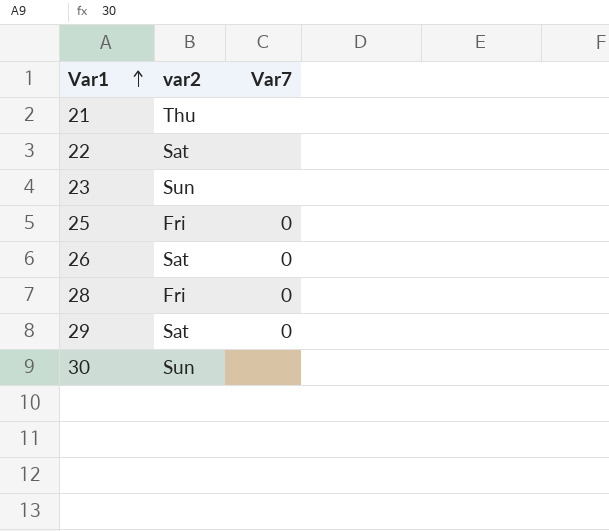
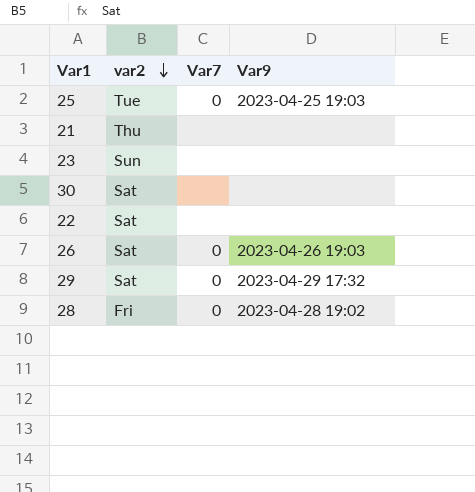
row order: Var1 ascending -> var2 descending
column Var9 | position: none -> 4
25 | var2: Fri -> Tue
30 | var2: Sun -> Sat

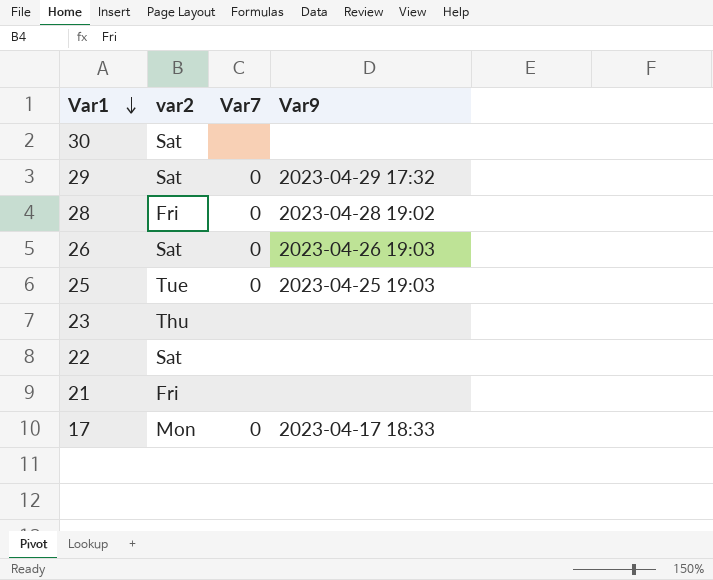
row order: var2 descending -> Var1 descending
23 | var2: Sun -> Thu
21 | var2: Thu -> Fri
row 17: none -> Mon | 0 | 2023-04-17 18:33

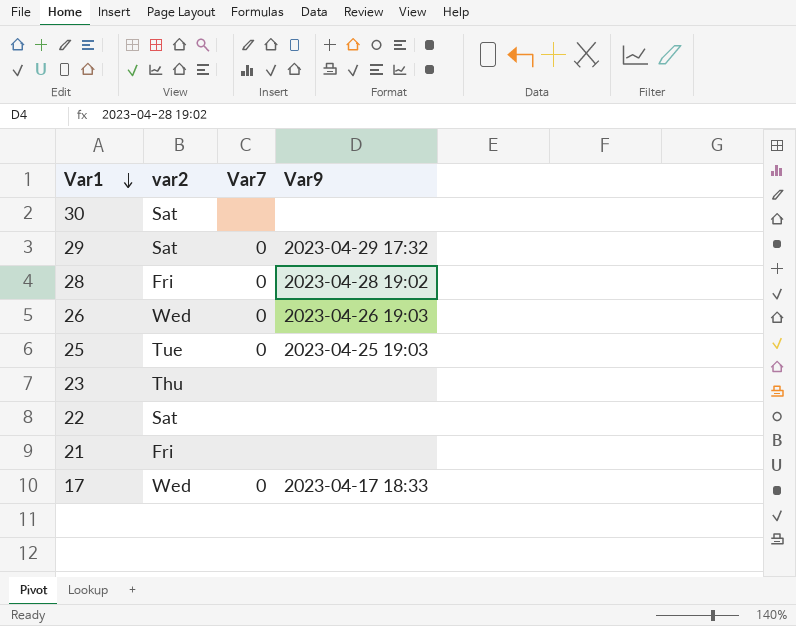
26 | var2: Sat -> Wed
17 | var2: Mon -> Wed

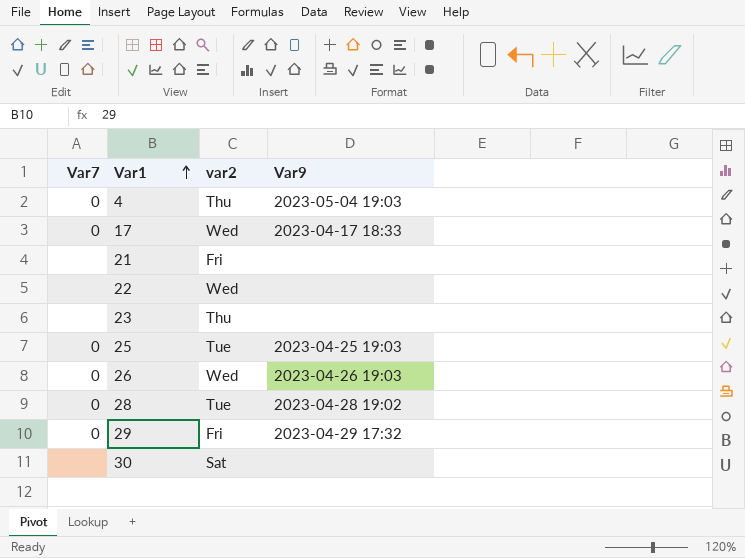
row order: Var1 descending -> Var1 ascending
column Var7 | position: 3 -> 1
row 4: none -> 0 | Thu | 2023-05-04 19:03
22 | var2: Sat -> Wed
28 | var2: Fri -> Tue
29 | var2: Sat -> Fri

